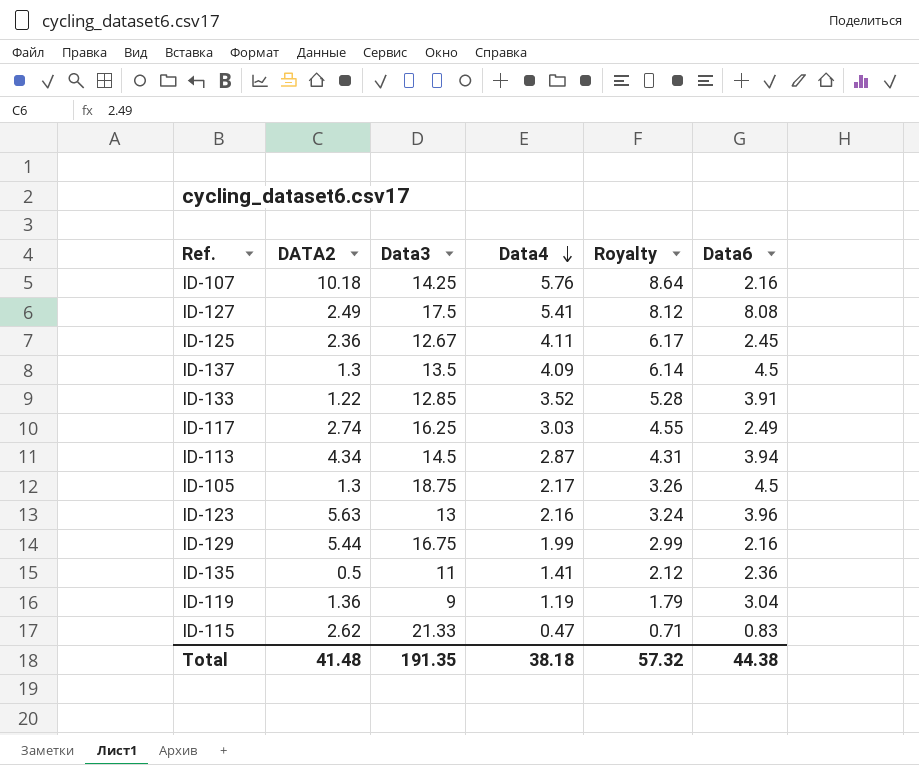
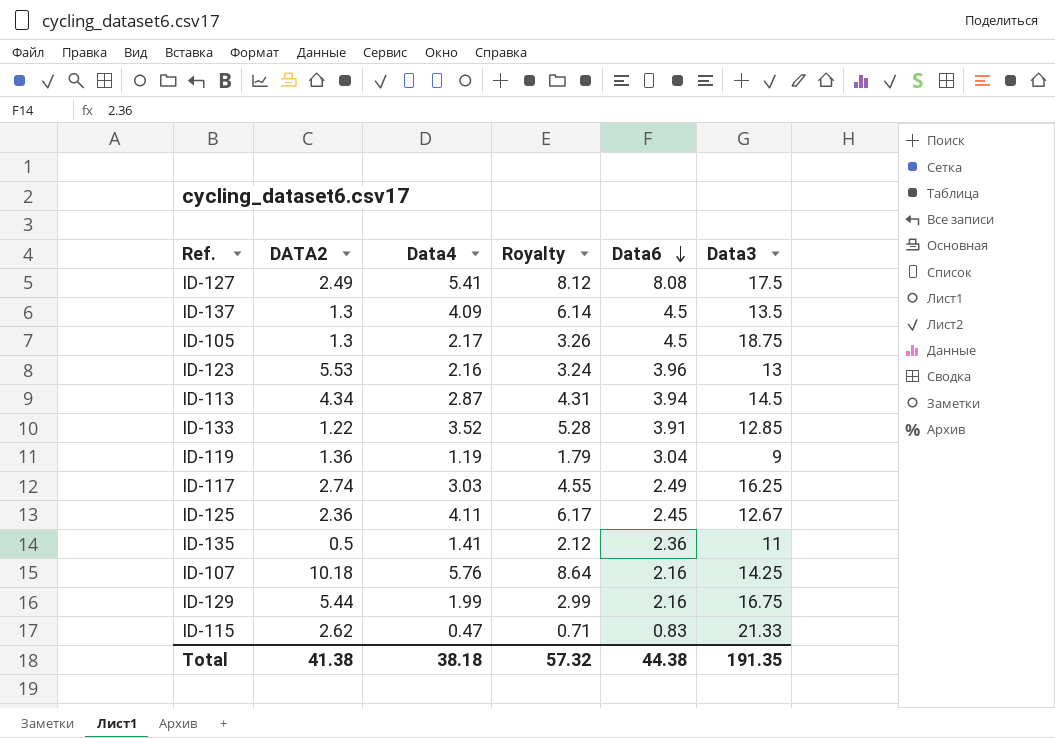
row order: Data4 descending -> Data6 descending
column Data3 | position: 3 -> 6
ID-123 | DATA2: 5.63 -> 5.53
Total | DATA2: 41.48 -> 41.38

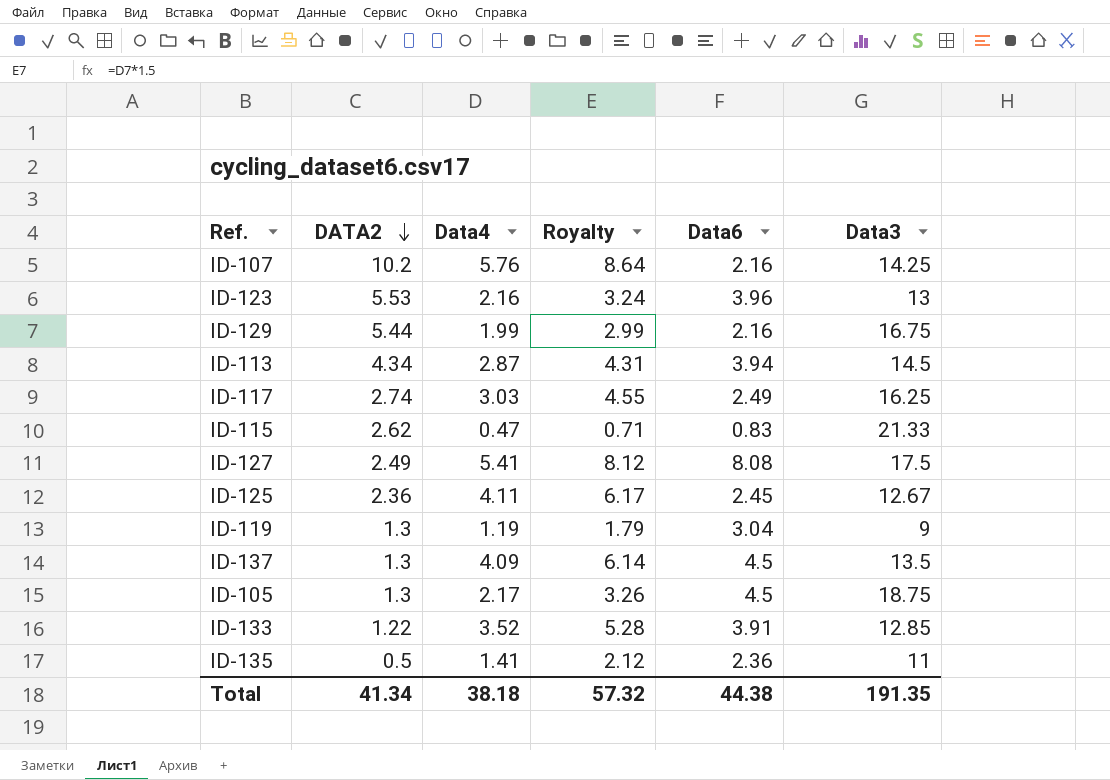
row order: Data6 descending -> DATA2 descending
ID-107 | DATA2: 10.18 -> 10.2
ID-119 | DATA2: 1.36 -> 1.3
Total | DATA2: 41.38 -> 41.34

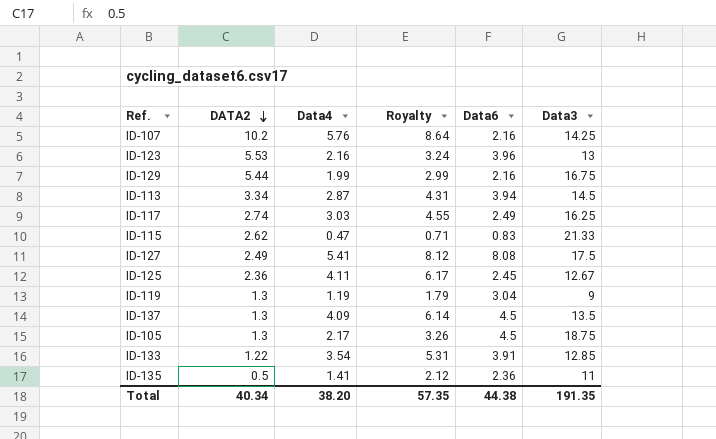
ID-113 | DATA2: 4.34 -> 3.34
ID-133 | Data4: 3.52 -> 3.54
ID-133 | Royalty: 5.28 -> 5.31
Total | DATA2: 41.34 -> 40.34
Total | Data4: 38.18 -> 38.20
Total | Royalty: 57.32 -> 57.35

